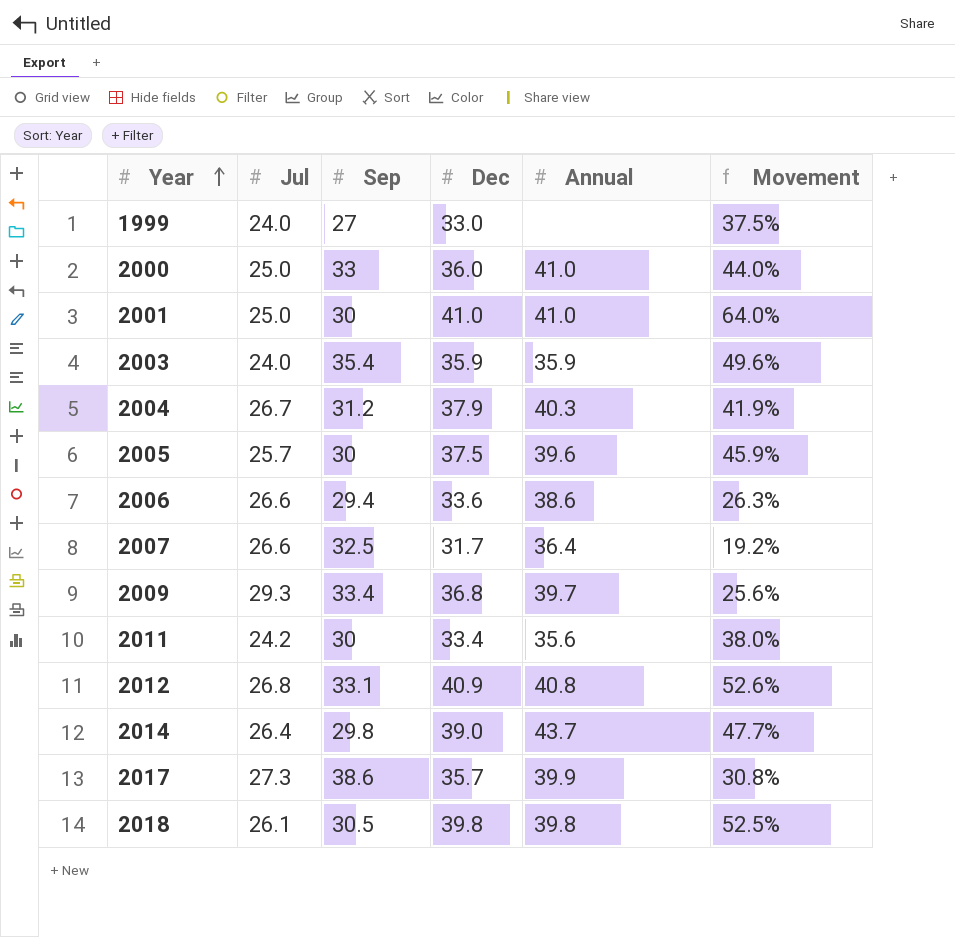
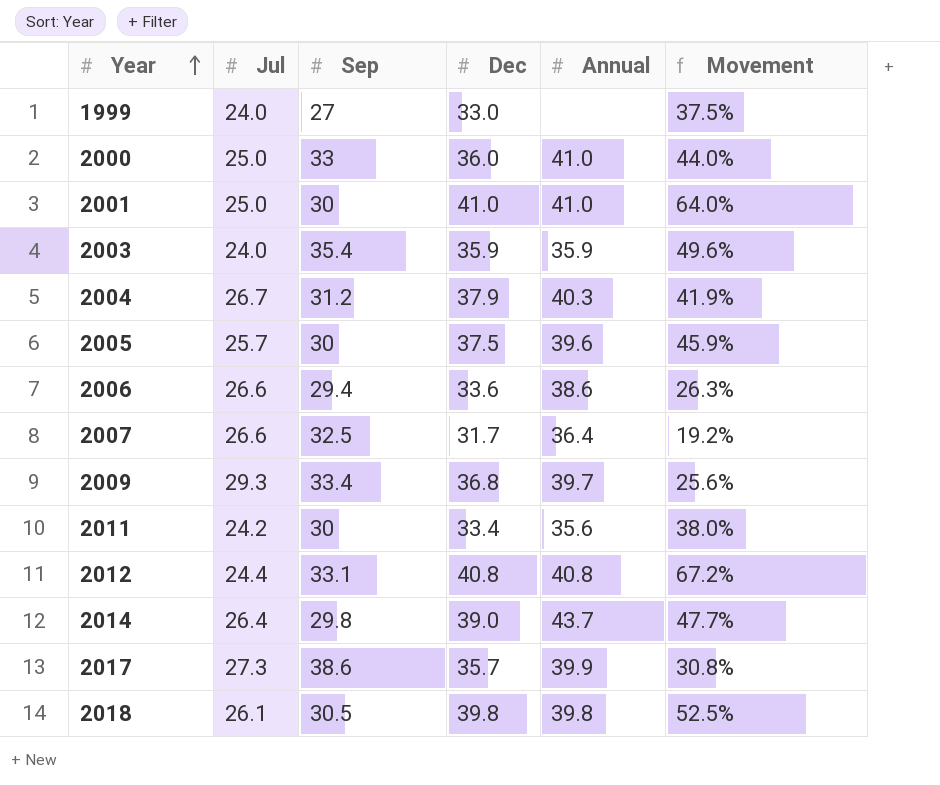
2012 | Jul: 26.8 -> 24.4
2012 | Dec: 40.9 -> 40.8
2012 | Movement: 52.6% -> 67.2%

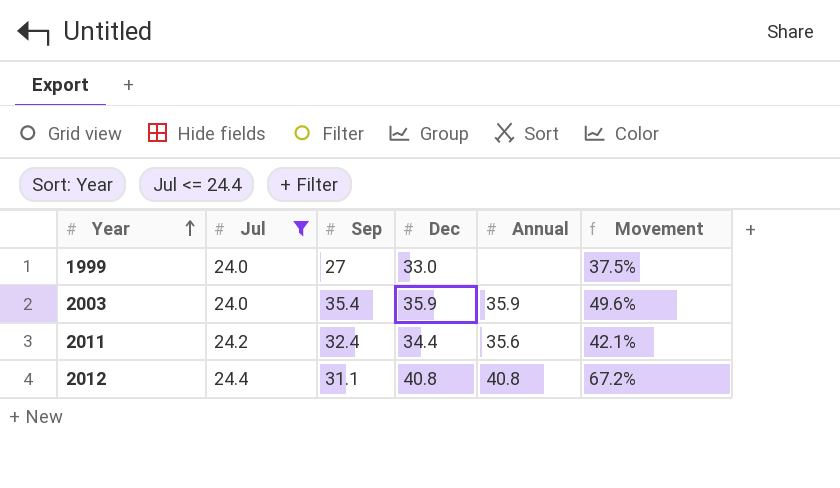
filter: none -> Jul <= 24.4
2011 | Sep: 30 -> 32.4
2011 | Dec: 33.4 -> 34.4
2011 | Movement: 38.0% -> 42.1%
2012 | Sep: 33.1 -> 31.1

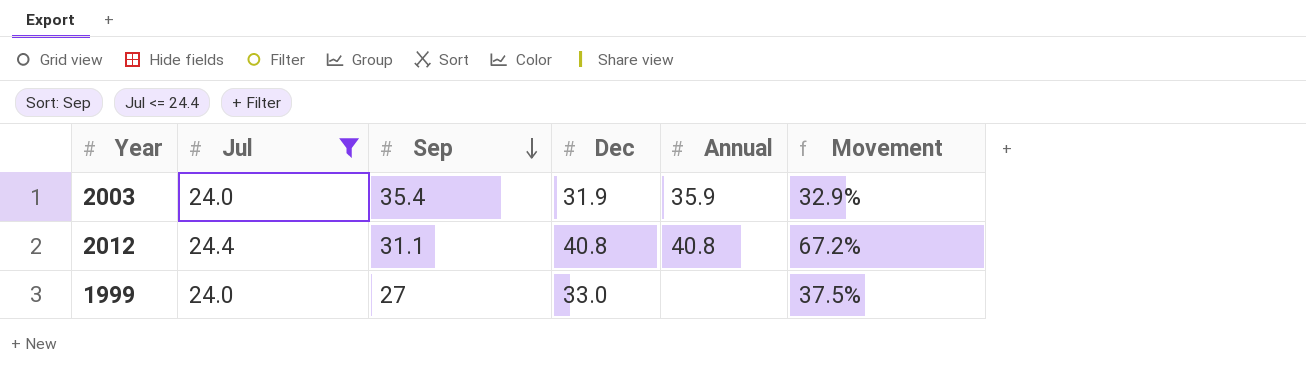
row order: Year ascending -> Sep descending
row 2011: 24.2 | 32.4 | 34.4 | 35.6 | 42.1% -> none
2003 | Dec: 35.9 -> 31.9
2003 | Movement: 49.6% -> 32.9%

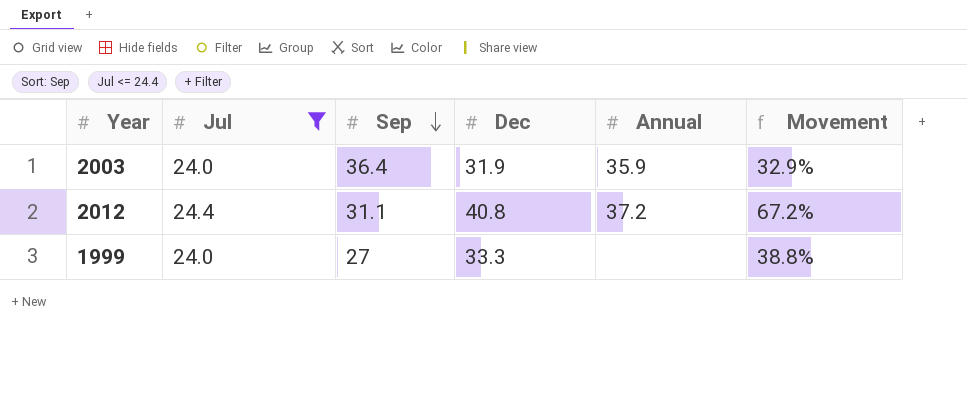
2003 | Sep: 35.4 -> 36.4
2012 | Annual: 40.8 -> 37.2
1999 | Dec: 33.0 -> 33.3
1999 | Movement: 37.5% -> 38.8%

